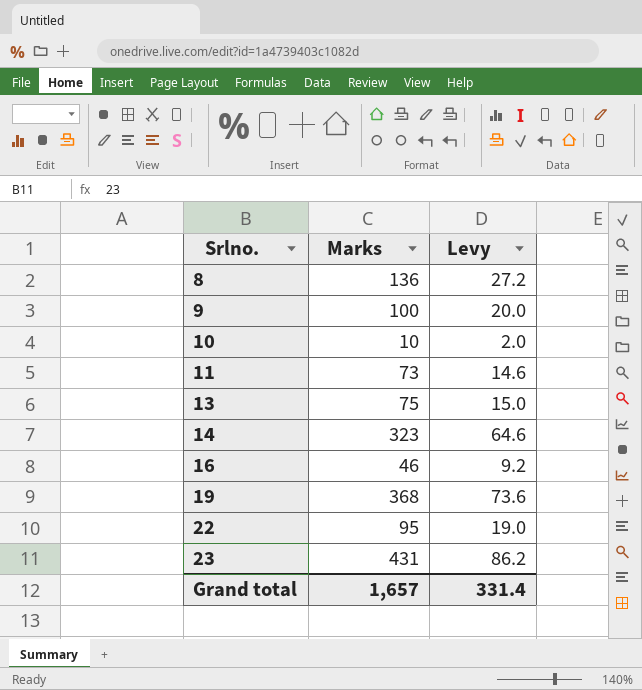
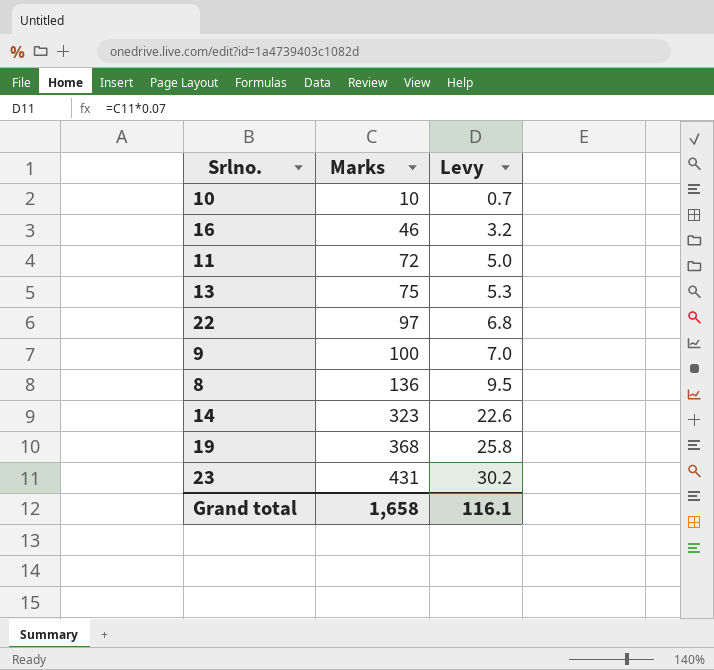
row order: Srlno. ascending -> Marks ascending
column Levy | formula: [Marks] * 0.2 -> [Marks] * 0.07
11 | Marks: 73 -> 72
22 | Marks: 95 -> 97
Grand total | Marks: 1,657 -> 1,658
Grand total | Levy: 331.4 -> 116.1

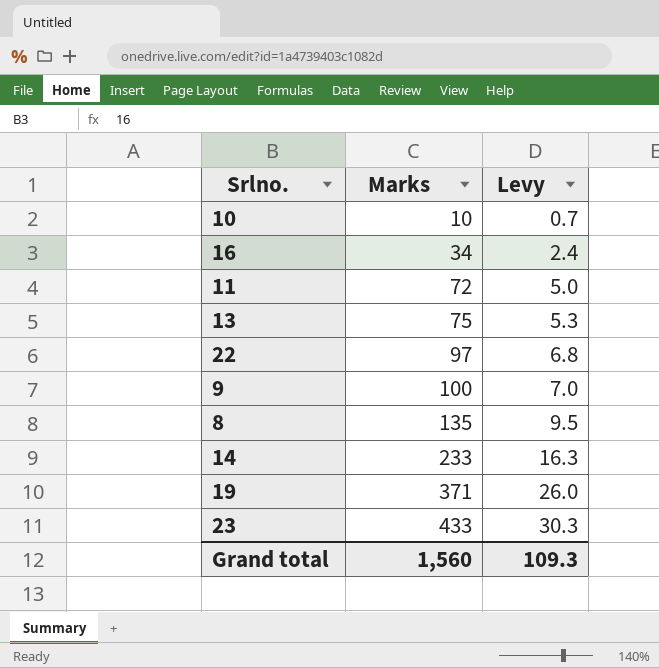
16 | Marks: 46 -> 34
16 | Levy: 3.2 -> 2.4
8 | Marks: 136 -> 135
14 | Marks: 323 -> 233
14 | Levy: 22.6 -> 16.3
19 | Marks: 368 -> 371
19 | Levy: 25.8 -> 26.0
23 | Marks: 431 -> 433
23 | Levy: 30.2 -> 30.3
Grand total | Marks: 1,658 -> 1,560
Grand total | Levy: 116.1 -> 109.3

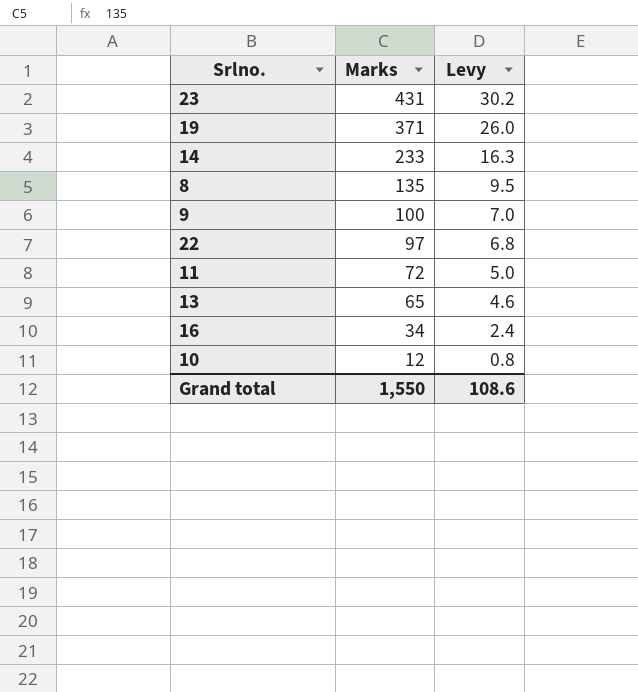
row order: Marks ascending -> Marks descending
23 | Marks: 433 -> 431
23 | Levy: 30.3 -> 30.2
13 | Marks: 75 -> 65
13 | Levy: 5.3 -> 4.6
10 | Marks: 10 -> 12
10 | Levy: 0.7 -> 0.8
Grand total | Marks: 1,560 -> 1,550
Grand total | Levy: 109.3 -> 108.6

